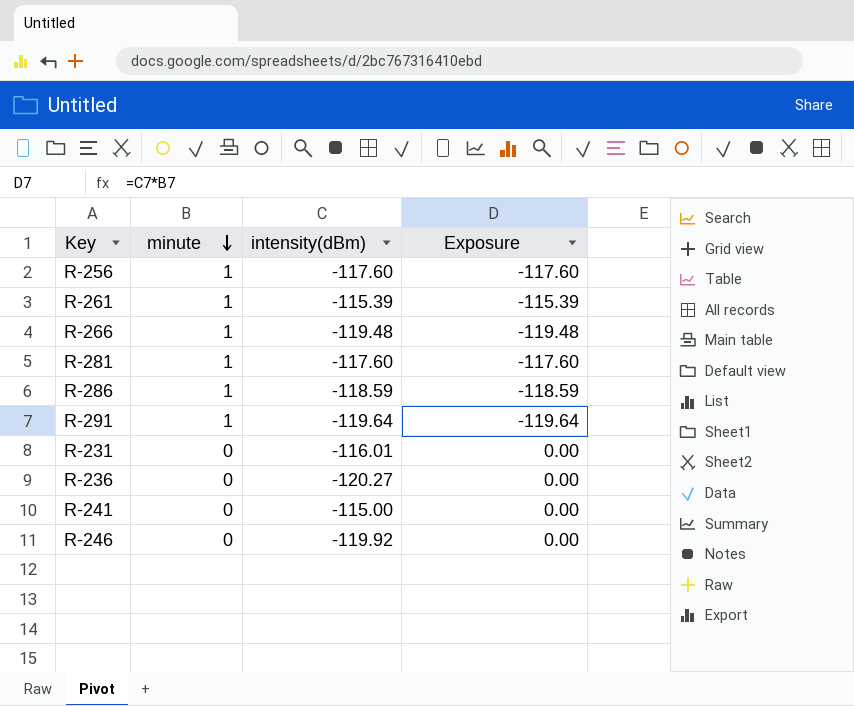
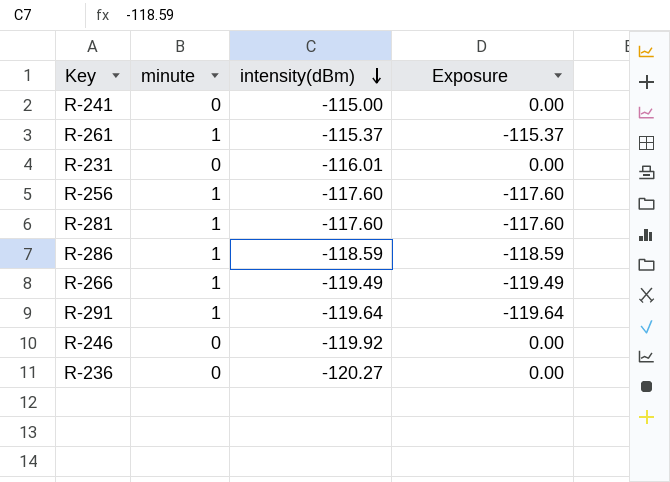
row order: minute descending -> intensity(dBm) descending
R-261 | intensity(dBm): -115.39 -> -115.37
R-261 | Exposure: -115.39 -> -115.37
R-266 | intensity(dBm): -119.48 -> -119.49
R-266 | Exposure: -119.48 -> -119.49

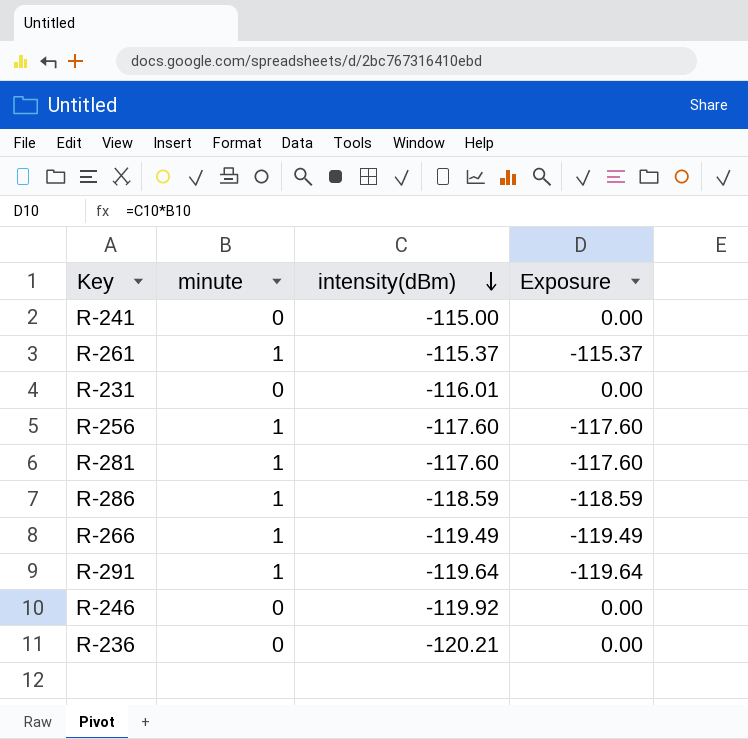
R-236 | intensity(dBm): -120.27 -> -120.21

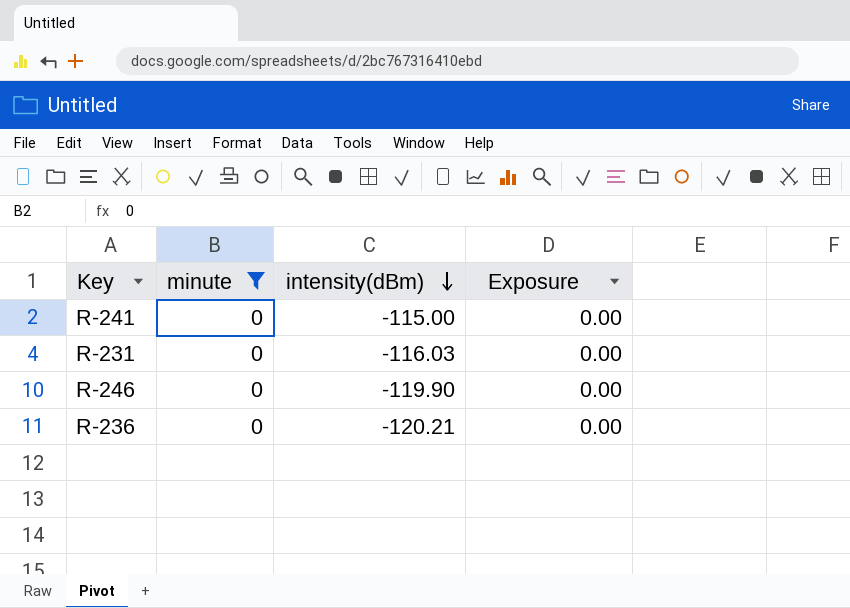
filter: none -> minute = 0
R-231 | intensity(dBm): -116.01 -> -116.03
R-246 | intensity(dBm): -119.92 -> -119.90

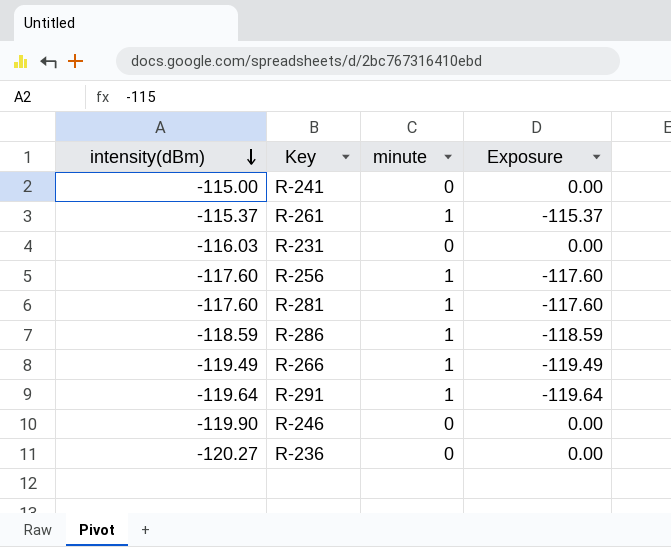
filter: minute = 0 -> none
column intensity(dBm) | position: 3 -> 1
R-236 | intensity(dBm): -120.21 -> -120.27

